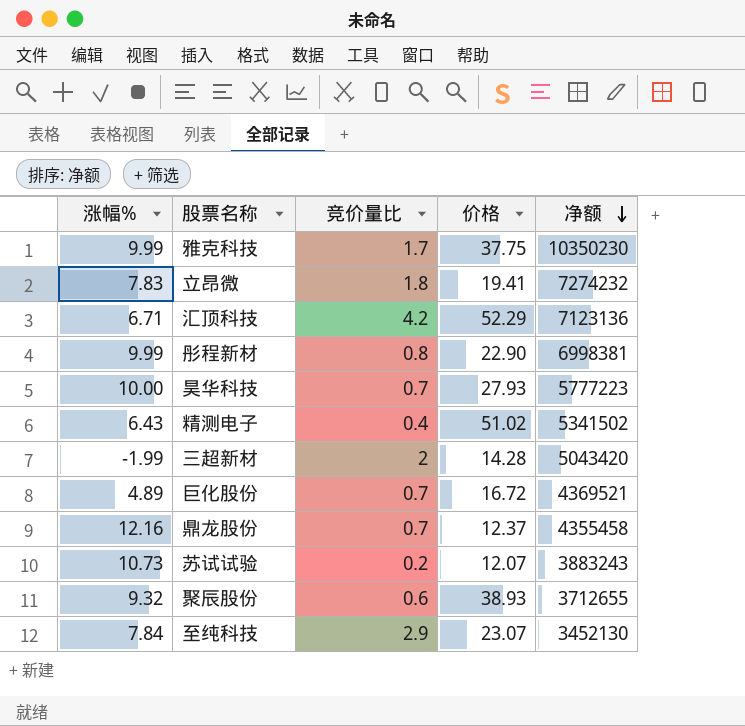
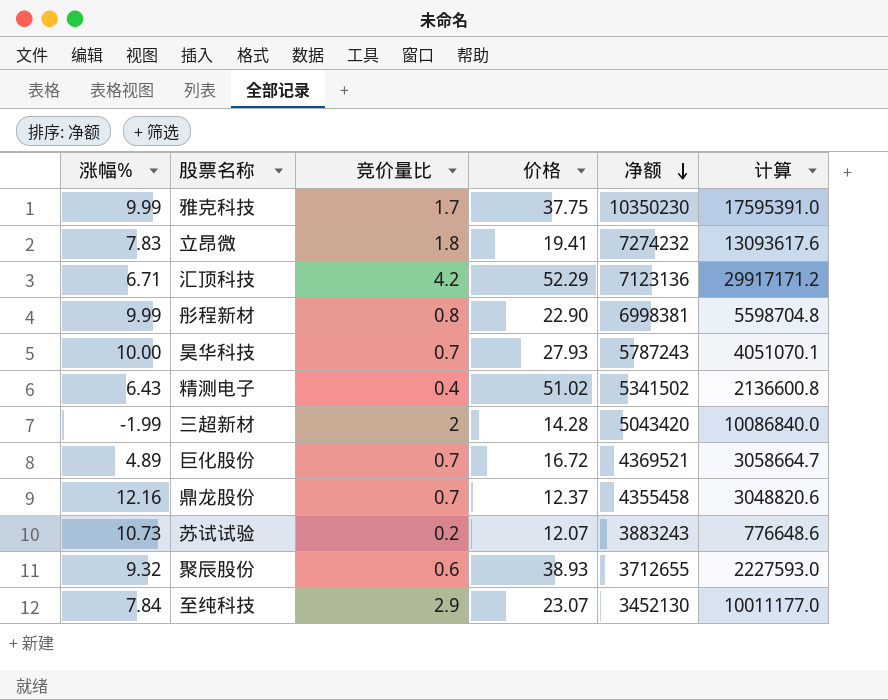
column 计算 | formula: none -> [竞价量比] * [净额]
昊华科技 | 净额: 5777223 -> 5787243

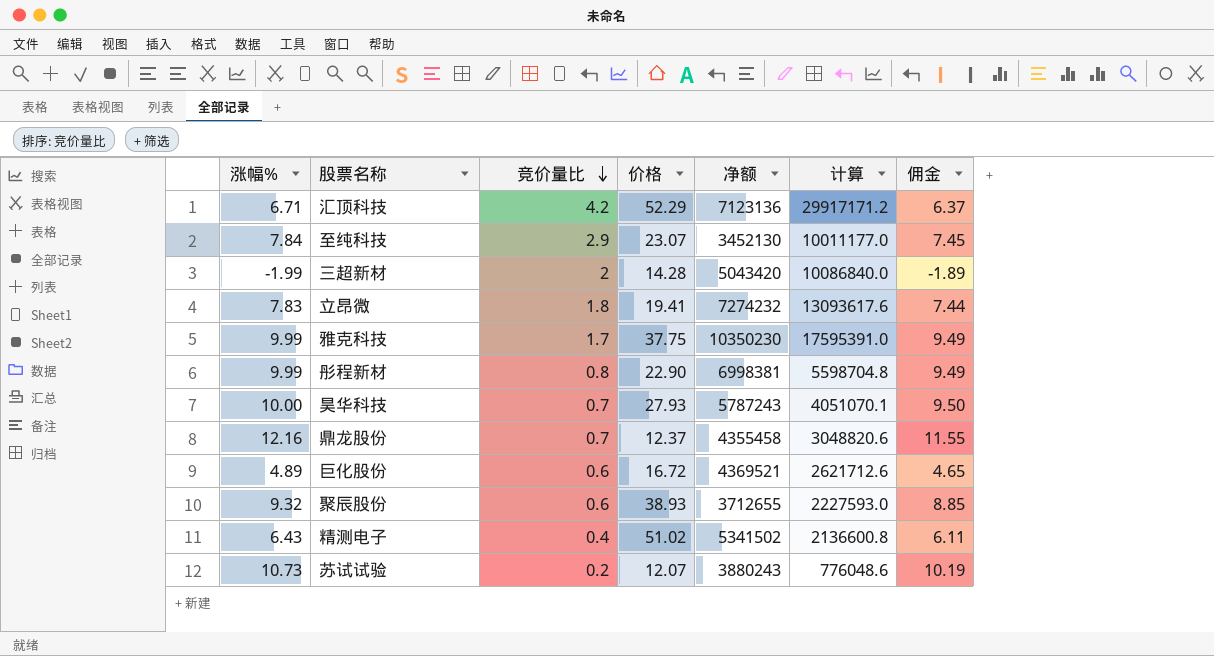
row order: 净额 descending -> 竞价量比 descending
column 佣金 | formula: none -> [涨幅%] * 0.95
巨化股份 | 竞价量比: 0.7 -> 0.6
巨化股份 | 计算: 3058664.7 -> 2621712.6
苏试试验 | 净额: 3883243 -> 3880243
苏试试验 | 计算: 776648.6 -> 776048.6

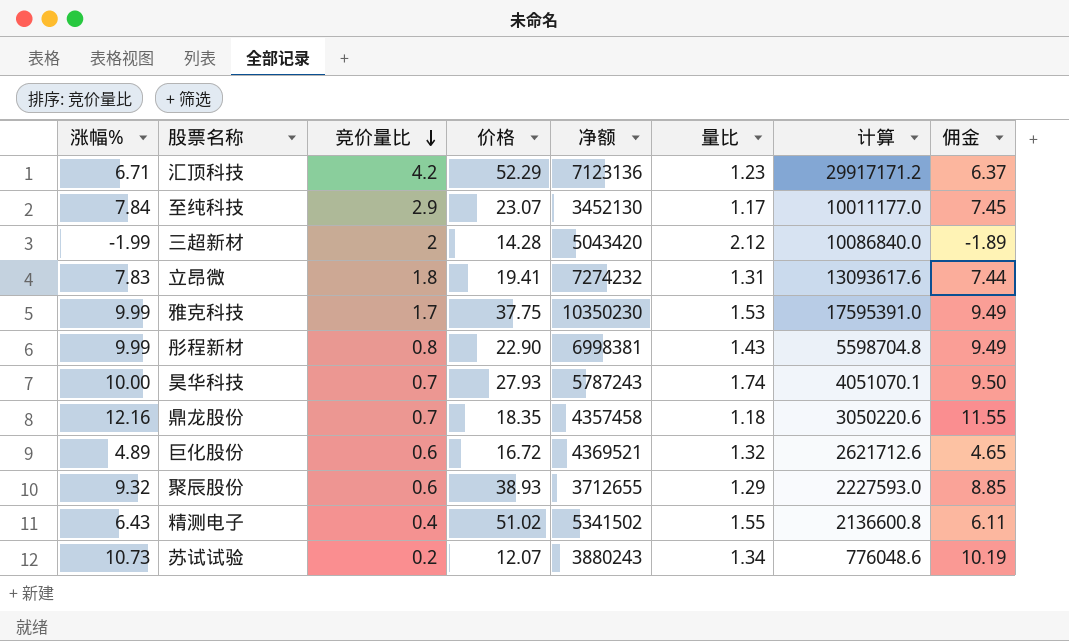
column 量比 | position: none -> 6
鼎龙股份 | 价格: 12.37 -> 18.35
鼎龙股份 | 净额: 4355458 -> 4357458
鼎龙股份 | 计算: 3048820.6 -> 3050220.6

